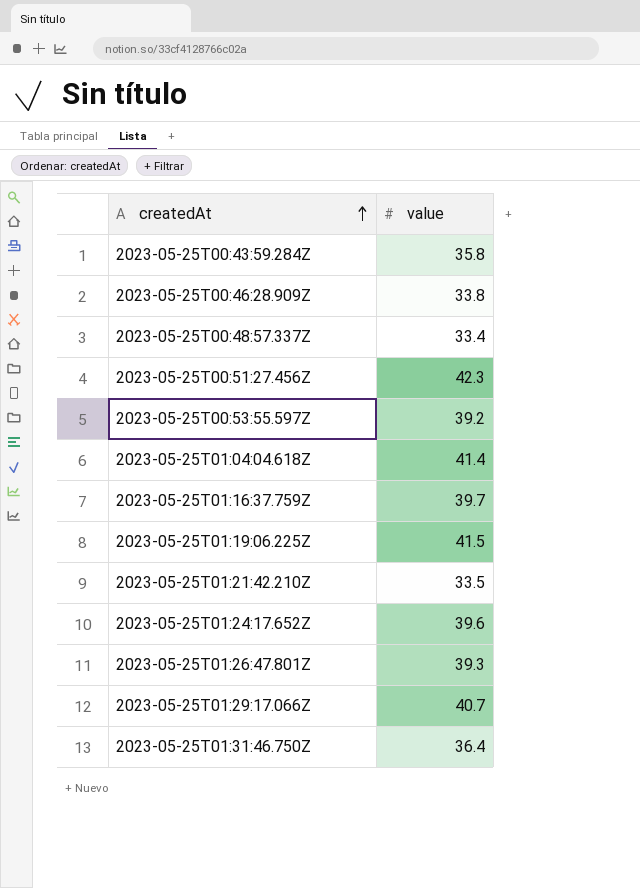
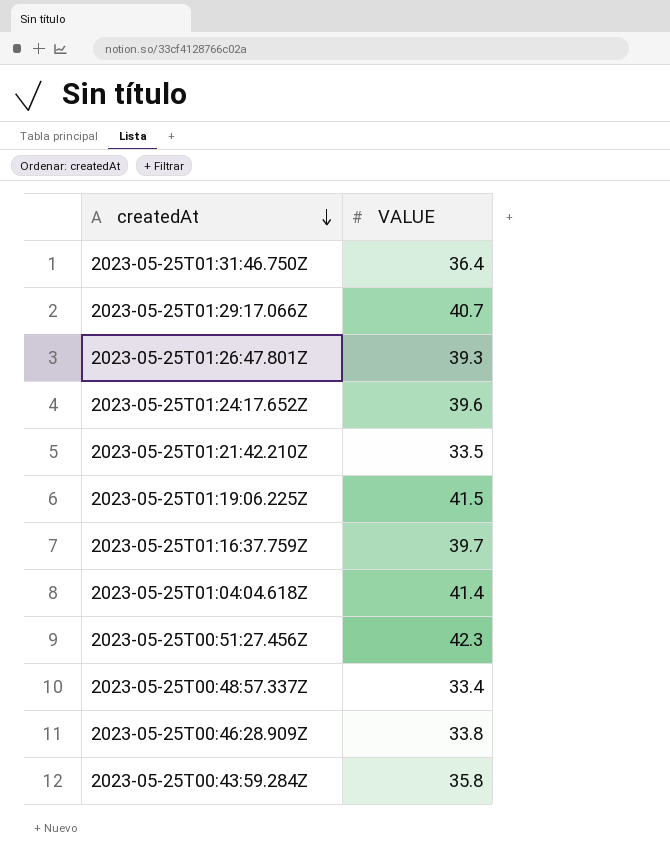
row order: createdAt ascending -> createdAt descending
column name: value -> VALUE
row 2023-05-25T00:53:55.597Z: 39.2 -> none

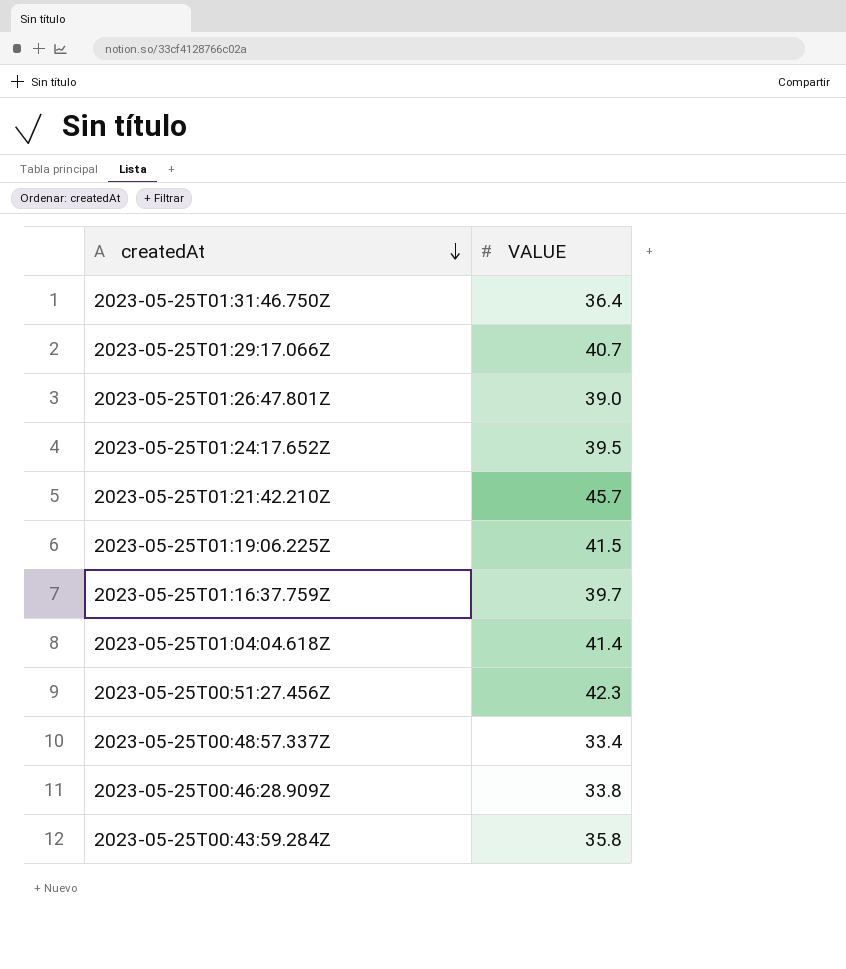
2023-05-25T01:26:47.801Z | VALUE: 39.3 -> 39.0
2023-05-25T01:24:17.652Z | VALUE: 39.6 -> 39.5
2023-05-25T01:21:42.210Z | VALUE: 33.5 -> 45.7

